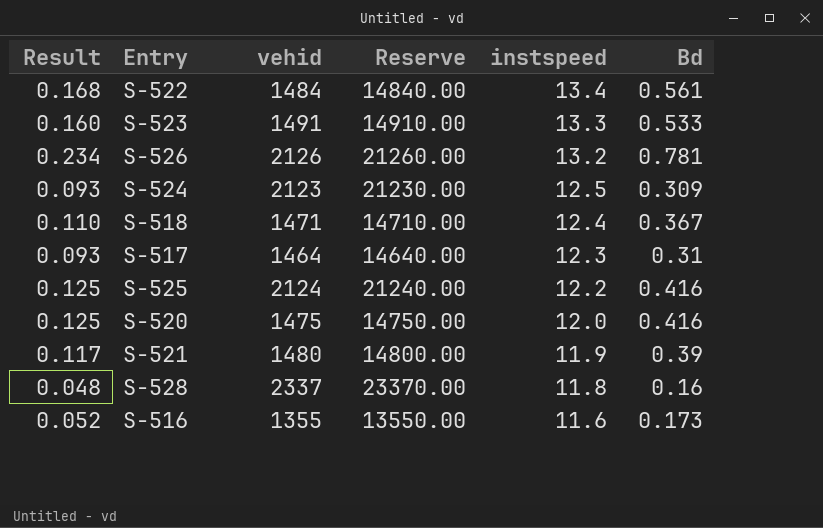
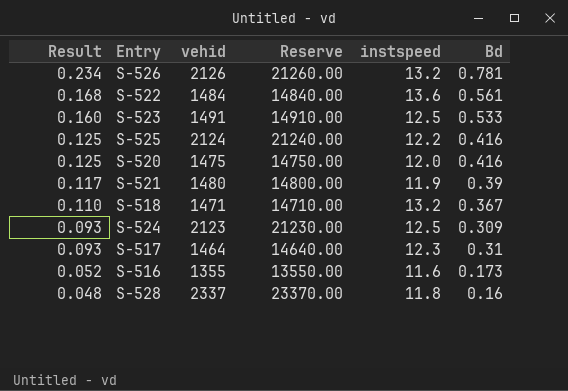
row order: instspeed descending -> Result descending
S-522 | instspeed: 13.4 -> 13.6
S-523 | instspeed: 13.3 -> 12.5
S-518 | instspeed: 12.4 -> 13.2

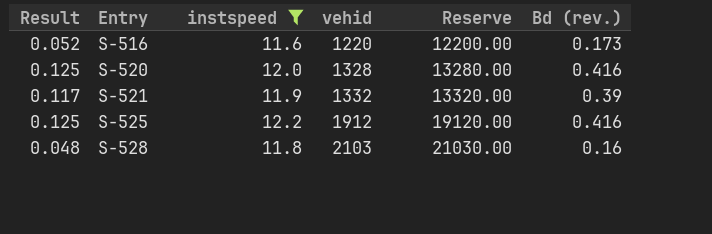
filter: none -> instspeed <= 12.2
row order: Result descending -> Entry ascending
column instspeed | position: 5 -> 3
column name: Bd -> Bd (rev.)
S-516 | vehid: 1355 -> 1220
S-516 | Reserve: 13550.00 -> 12200.00
S-520 | vehid: 1475 -> 1328
S-520 | Reserve: 14750.00 -> 13280.00
S-521 | vehid: 1480 -> 1332
S-521 | Reserve: 14800.00 -> 13320.00
S-525 | vehid: 2124 -> 1912
S-525 | Reserve: 21240.00 -> 19120.00
S-528 | vehid: 2337 -> 2103
S-528 | Reserve: 23370.00 -> 21030.00

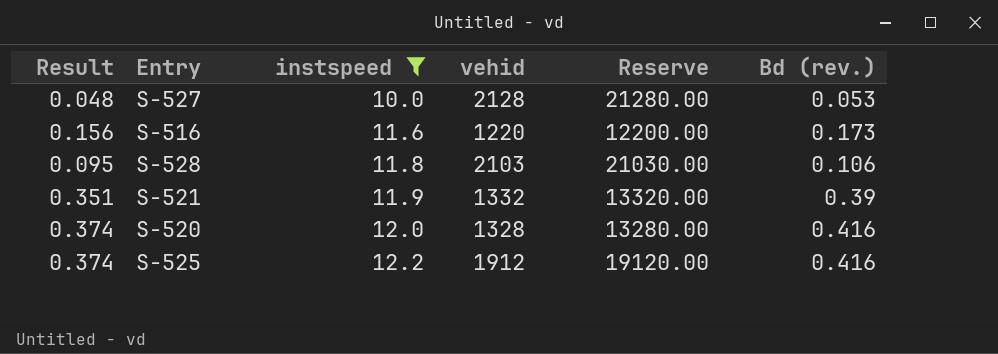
row order: Entry ascending -> instspeed ascending
column Result | formula: [Bd (rev.)] * 0.3 -> [Bd (rev.)] * 0.9
row S-527: none -> 0.048 | 10.0 | 2128 | 21280.00 | 0.053
S-528 | Bd (rev.): 0.16 -> 0.106

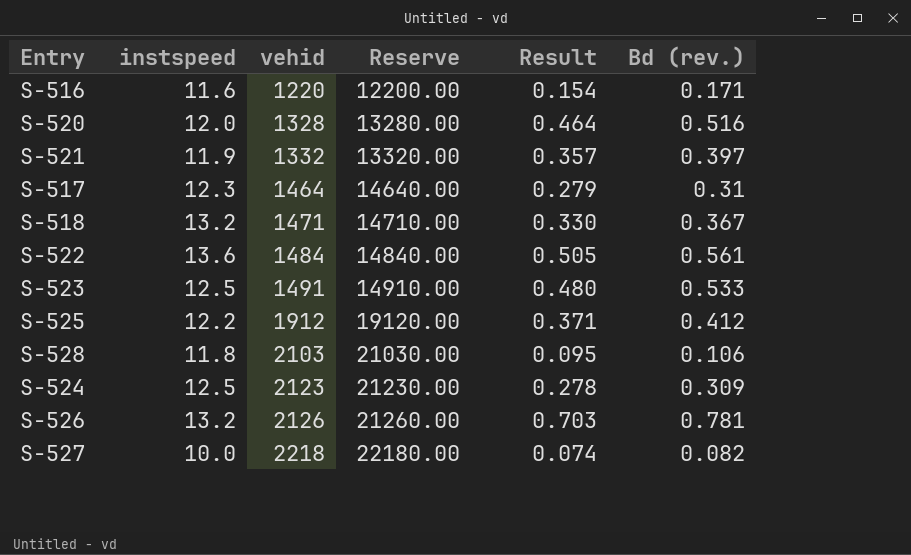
filter: instspeed <= 12.2 -> none
row order: instspeed ascending -> vehid ascending
column Result | position: 1 -> 5
S-516 | Result: 0.156 -> 0.154
S-516 | Bd (rev.): 0.173 -> 0.171
S-520 | Result: 0.374 -> 0.464
S-520 | Bd (rev.): 0.416 -> 0.516
S-521 | Result: 0.351 -> 0.357
S-521 | Bd (rev.): 0.39 -> 0.397
S-525 | Result: 0.374 -> 0.371
S-525 | Bd (rev.): 0.416 -> 0.412
S-527 | vehid: 2128 -> 2218
S-527 | Reserve: 21280.00 -> 22180.00
S-527 | Result: 0.048 -> 0.074
S-527 | Bd (rev.): 0.053 -> 0.082

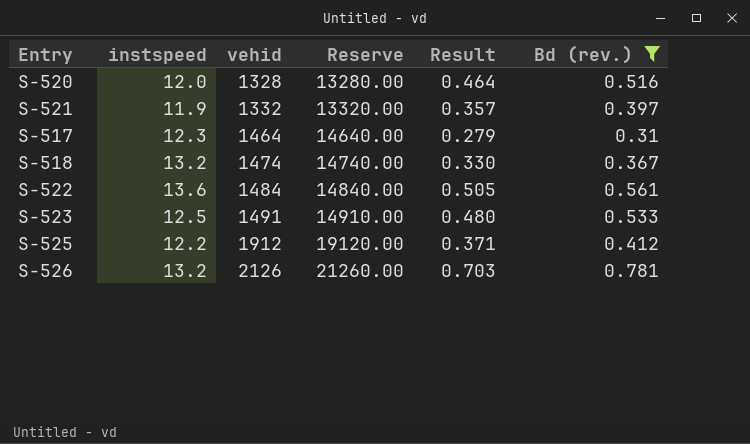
filter: none -> Bd (rev.) >= 0.31
S-518 | vehid: 1471 -> 1474
S-518 | Reserve: 14710.00 -> 14740.00

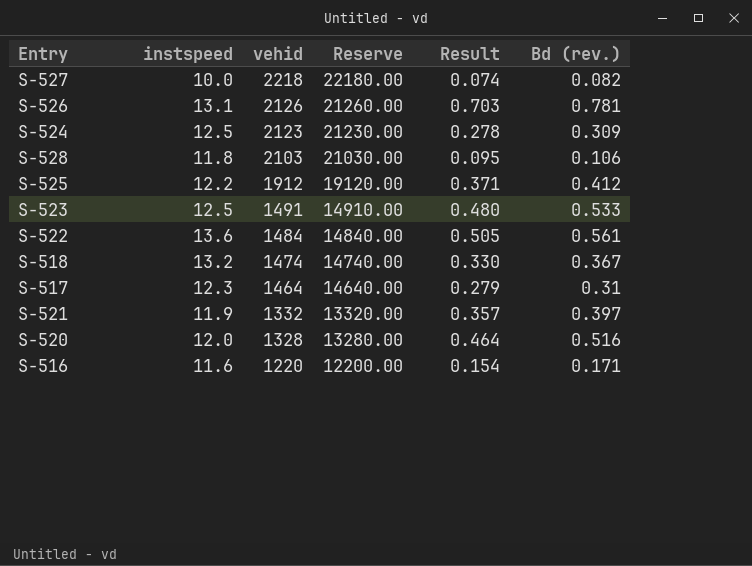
filter: Bd (rev.) >= 0.31 -> none
row order: vehid ascending -> vehid descending
S-526 | instspeed: 13.2 -> 13.1

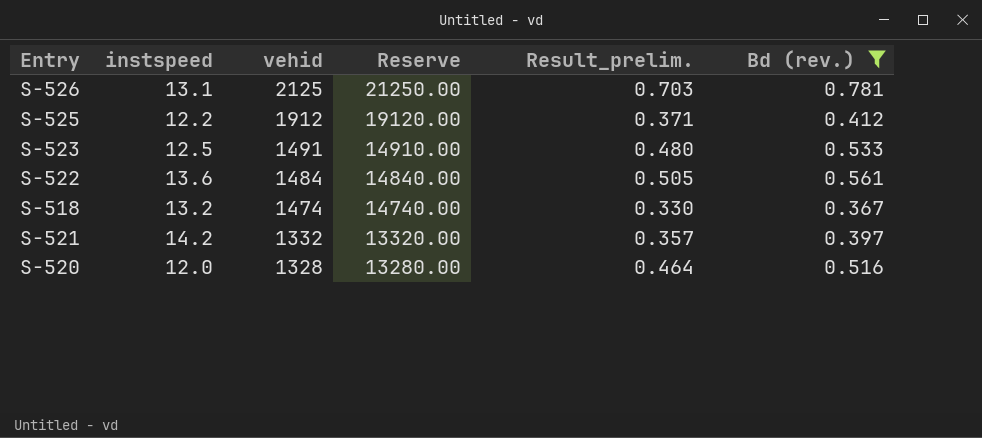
filter: none -> Bd (rev.) >= 0.367
column name: Result -> Result_prelim.
S-526 | vehid: 2126 -> 2125
S-526 | Reserve: 21260.00 -> 21250.00
S-521 | instspeed: 11.9 -> 14.2

